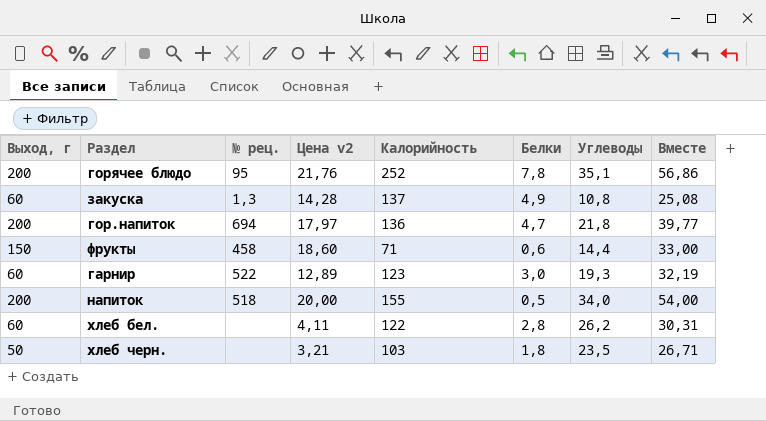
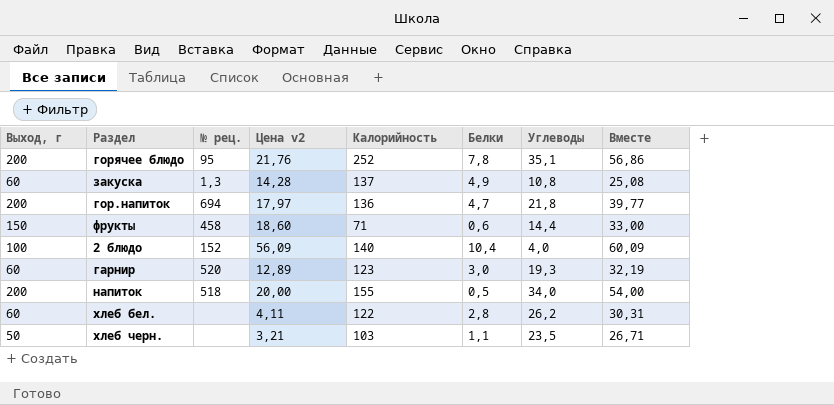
row 2 блюдо: none -> 100 | 152 | 56,09 | 140 | 10,4 | 4,0 | 60,09
гарнир | № рец.: 522 -> 520
хлеб черн. | Белки: 1,8 -> 1,1

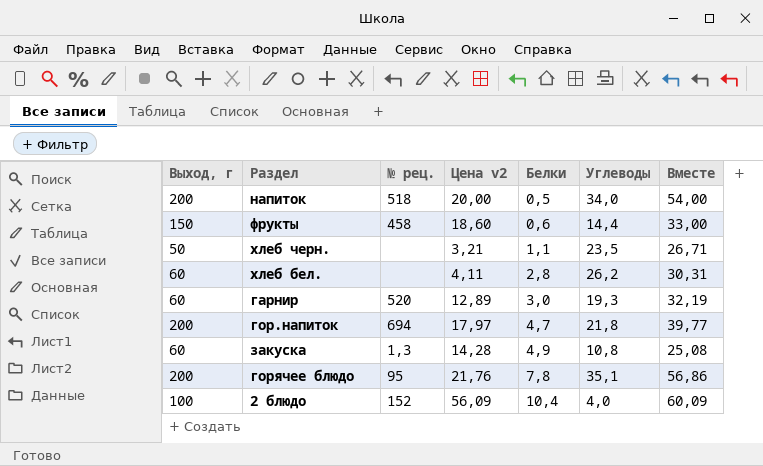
row order: none -> Белки ascending
column Калорийность | position: 5 -> none

